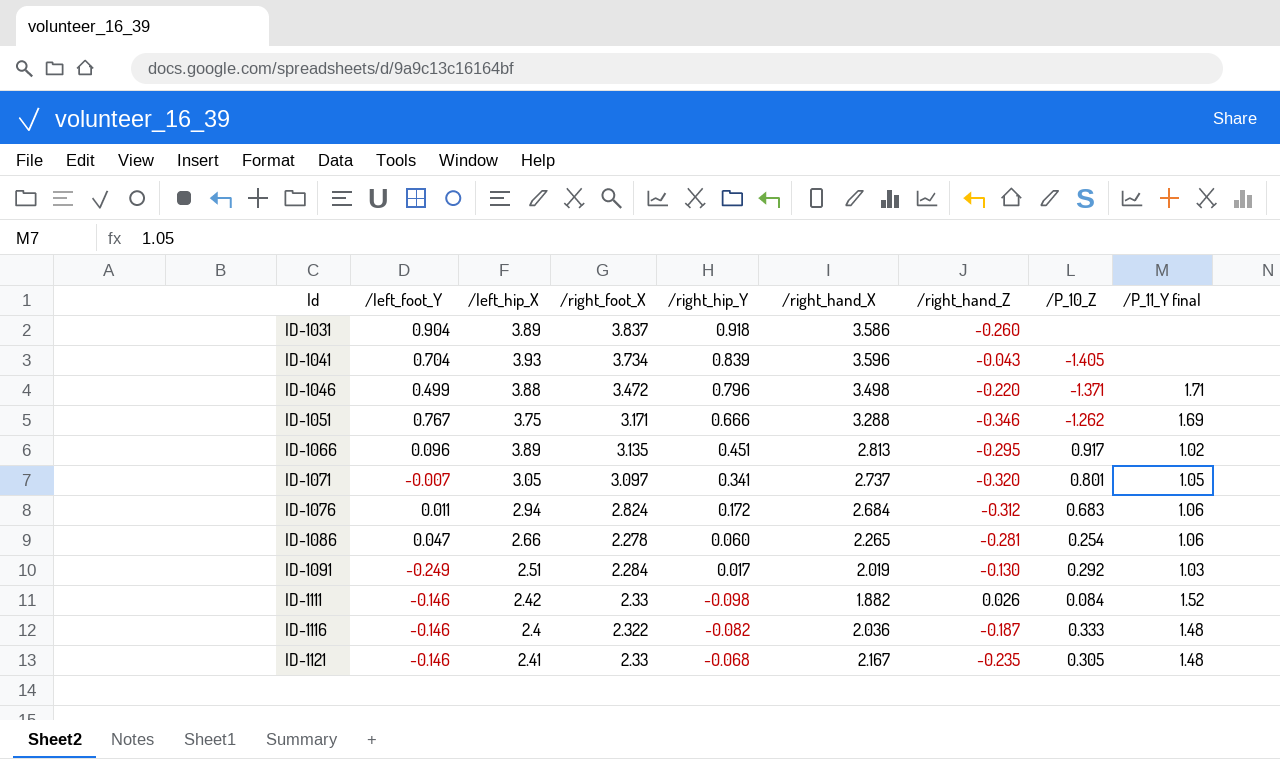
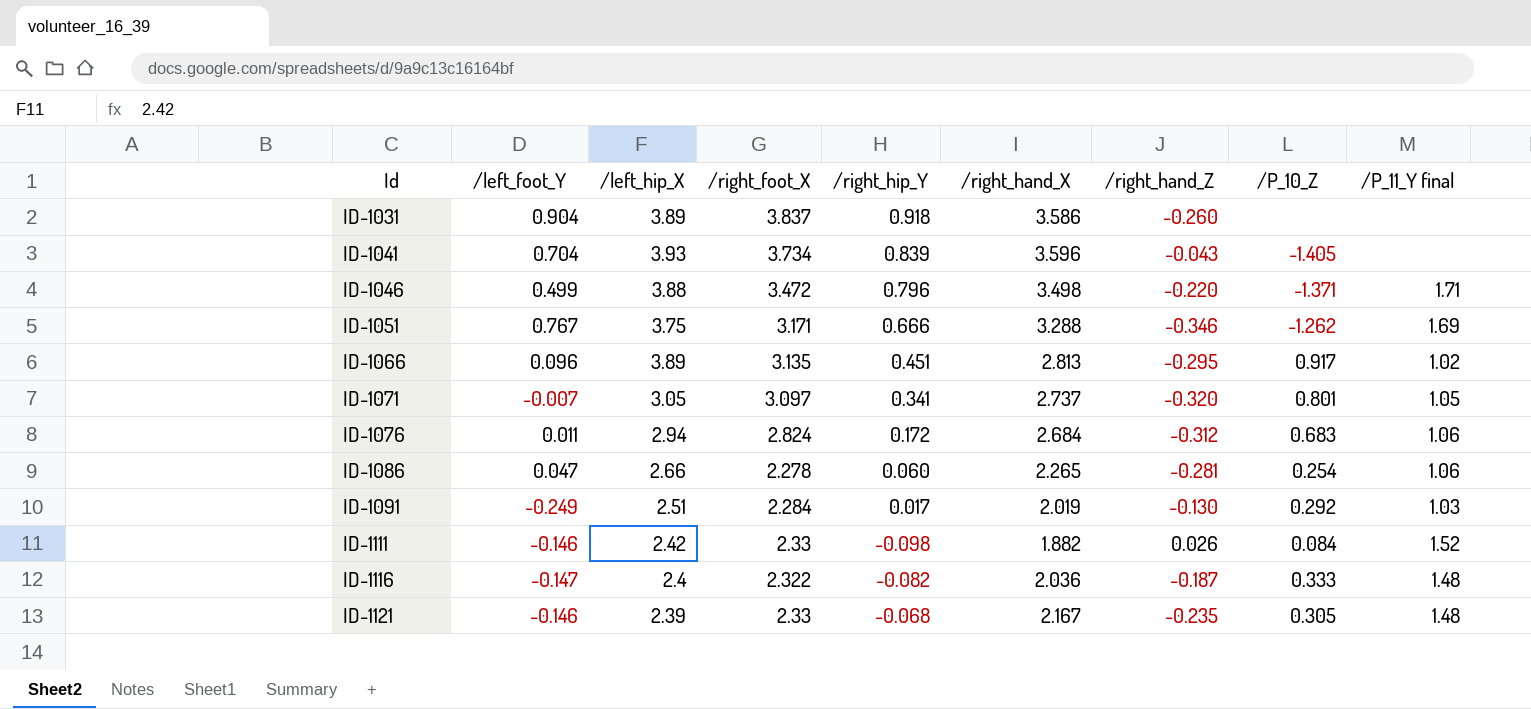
ID-1116 | /left_foot_Y: -0.146 -> -0.147
ID-1121 | /left_hip_X: 2.41 -> 2.39

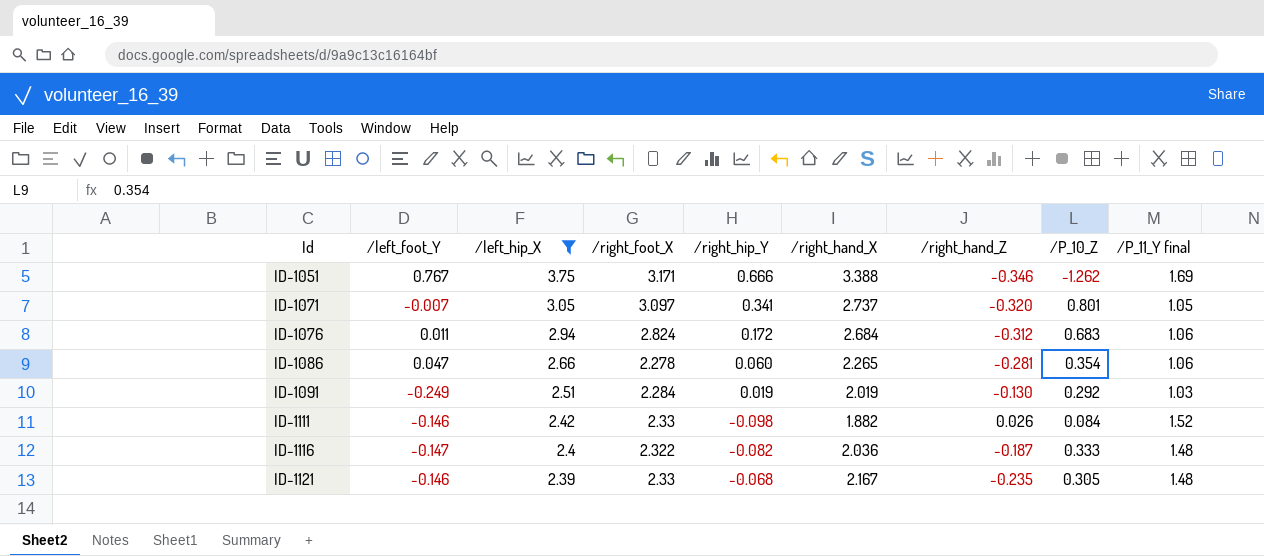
filter: none -> /left_hip_X <= 3.75
ID-1051 | /right_hand_X: 3.288 -> 3.388
ID-1086 | /P_10_Z: 0.254 -> 0.354
ID-1091 | /right_hip_Y: 0.017 -> 0.019

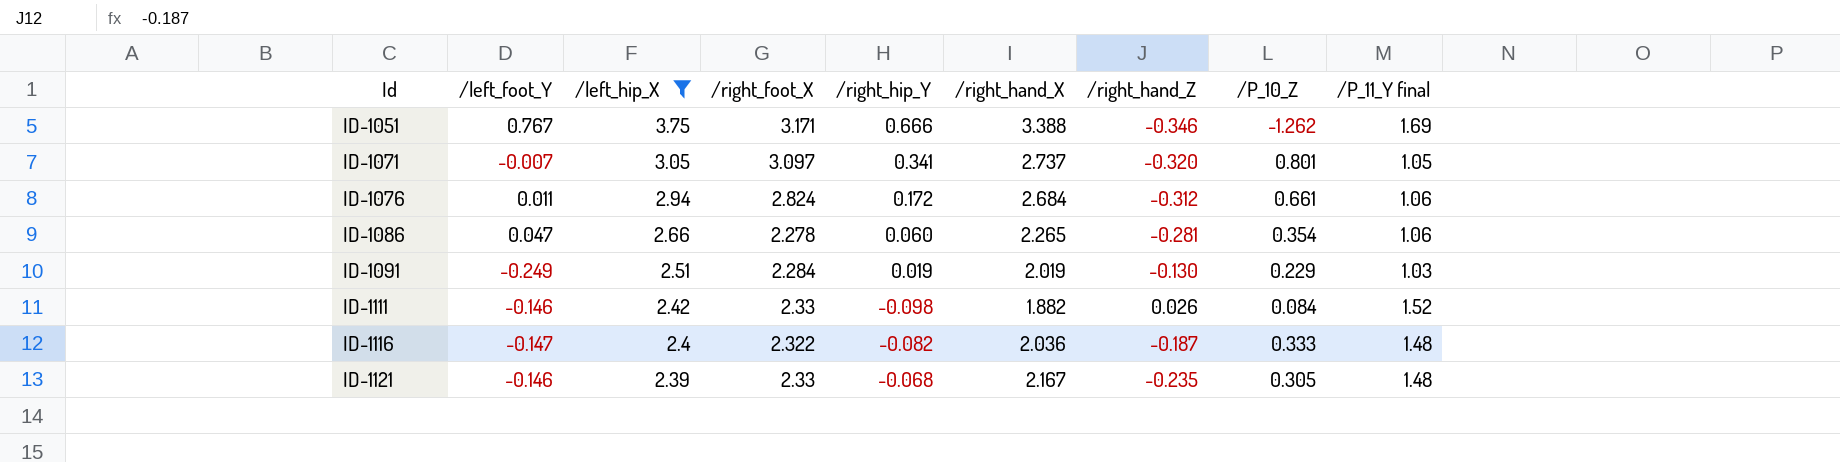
ID-1076 | /P_10_Z: 0.683 -> 0.661
ID-1091 | /P_10_Z: 0.292 -> 0.229

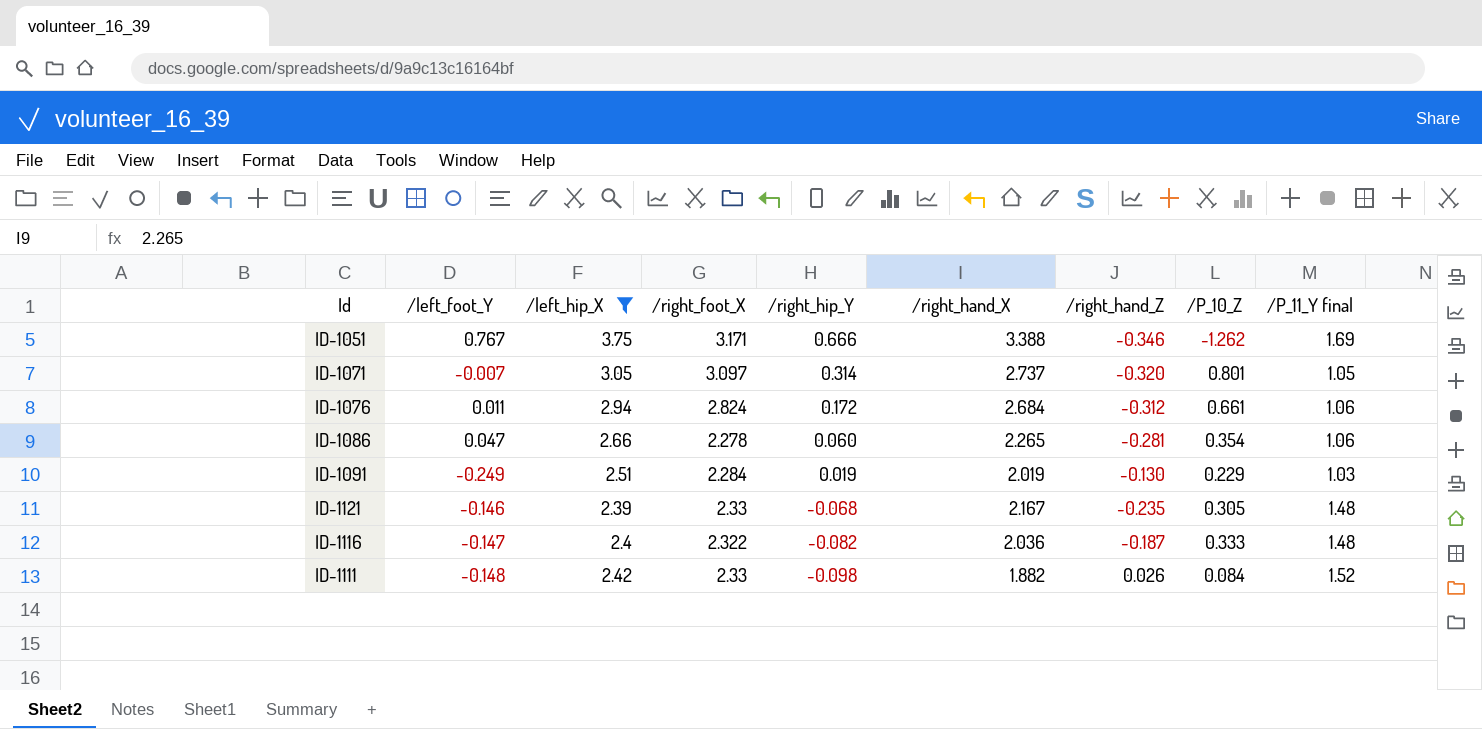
row order: Id ascending -> /right_hip_Y descending
ID-1071 | /right_hip_Y: 0.341 -> 0.314
ID-1111 | /left_foot_Y: -0.146 -> -0.148

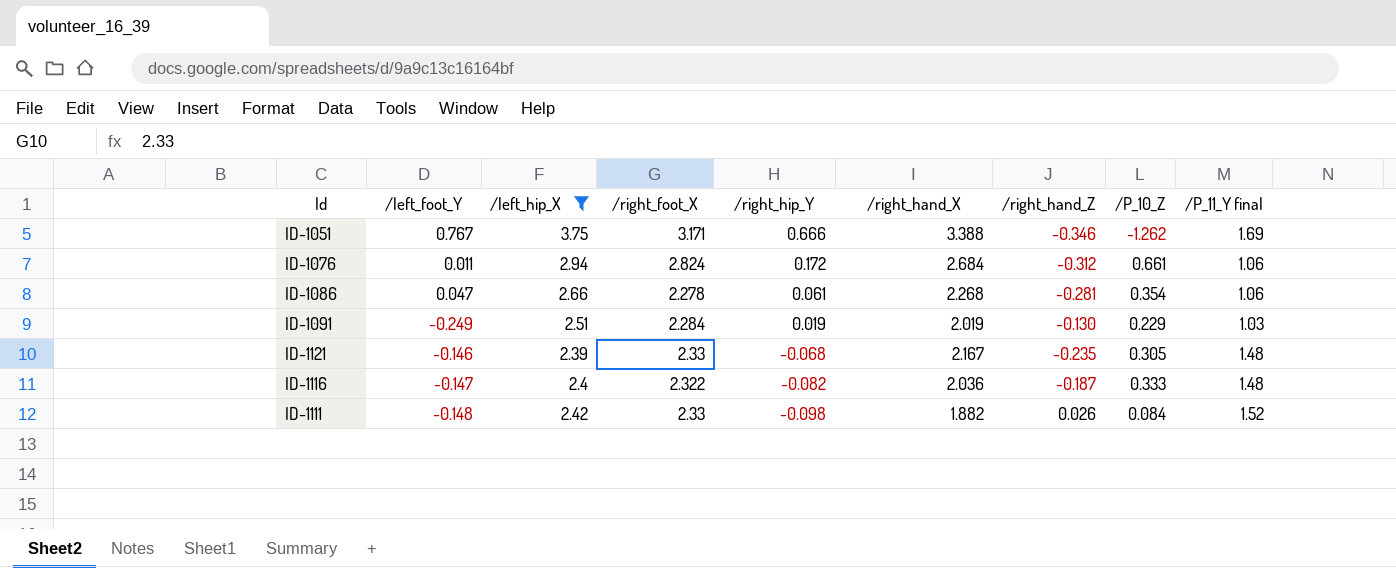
row ID-1071: -0.007 | 3.05 | 3.097 | 0.314 | 2.737 | -0.320 | 0.801 | 1.05 -> none
ID-1086 | /right_hip_Y: 0.060 -> 0.061
ID-1086 | /right_hand_X: 2.265 -> 2.268

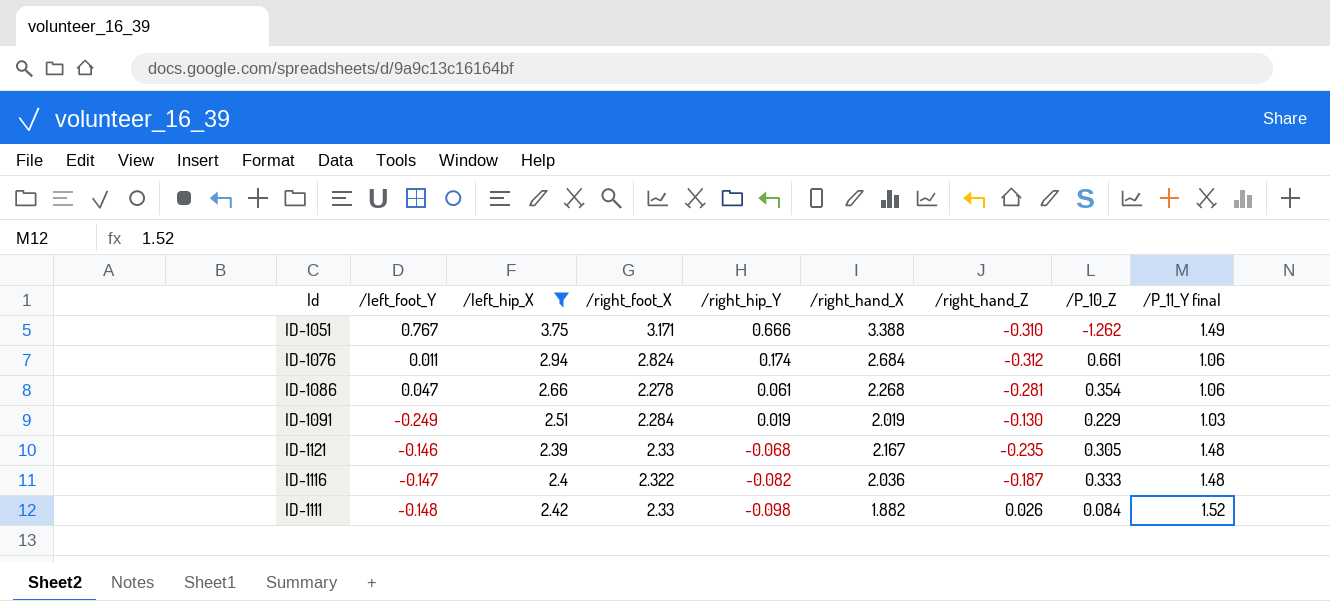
ID-1051 | /right_hand_Z: -0.346 -> -0.310
ID-1051 | /P_11_Y final: 1.69 -> 1.49
ID-1076 | /right_hip_Y: 0.172 -> 0.174

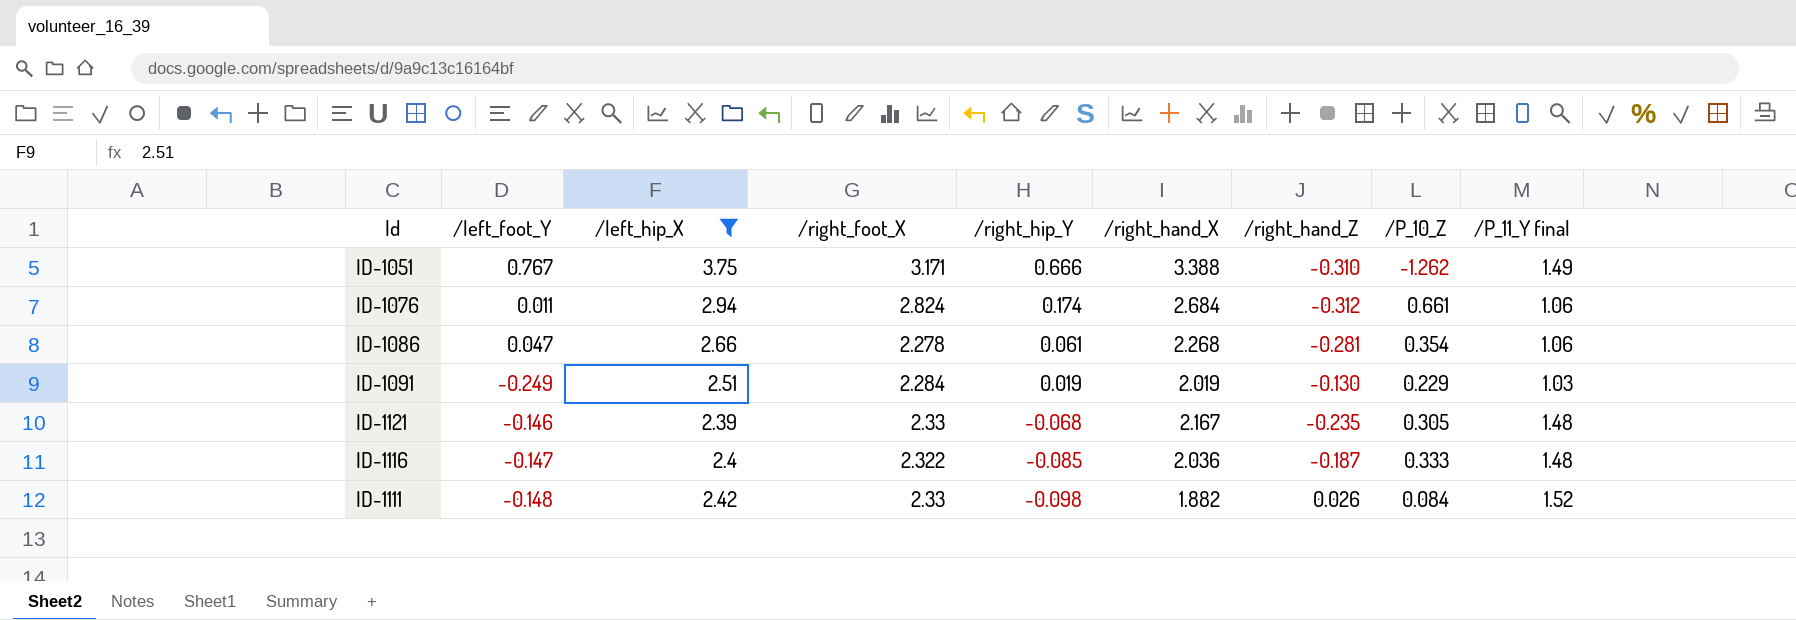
ID-1116 | /right_hip_Y: -0.082 -> -0.085

